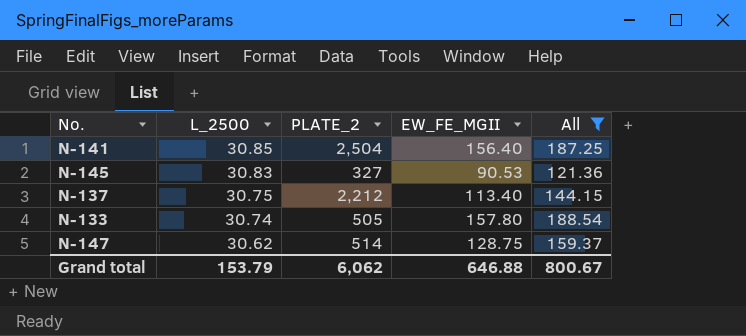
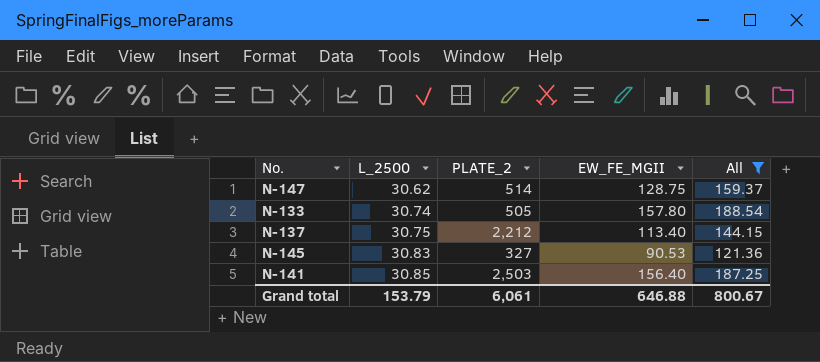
row order: L_2500 descending -> L_2500 ascending
N-141 | PLATE_2: 2,504 -> 2,503
Grand total | PLATE_2: 6,062 -> 6,061

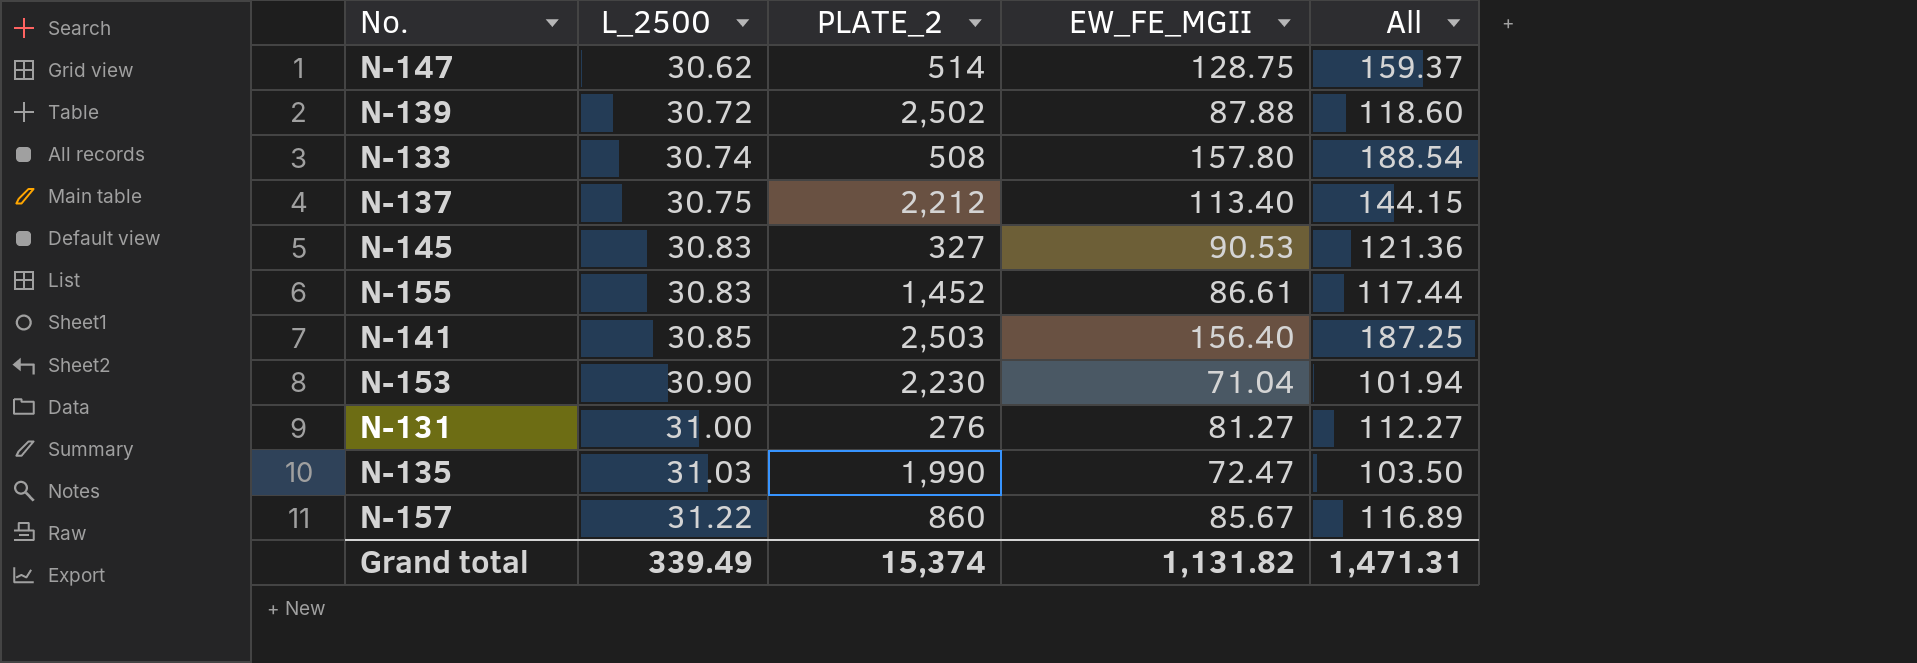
filter: All >= 121.36 -> none
N-133 | PLATE_2: 505 -> 508
Grand total | L_2500: 153.79 -> 339.49
Grand total | PLATE_2: 6,061 -> 15,374
Grand total | EW_FE_MGII: 646.88 -> 1,131.82
Grand total | All: 800.67 -> 1,471.31

